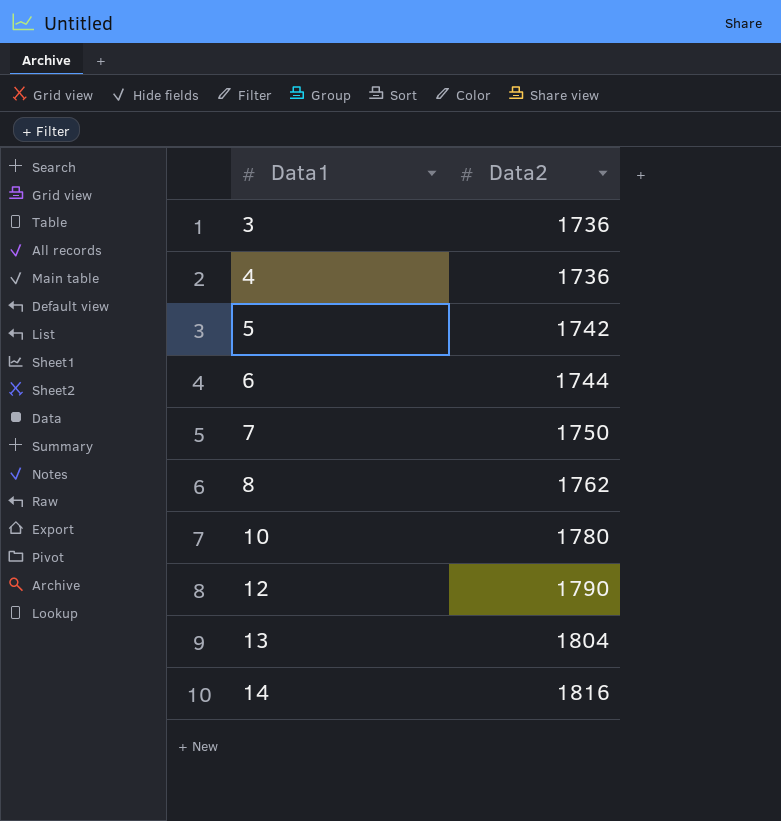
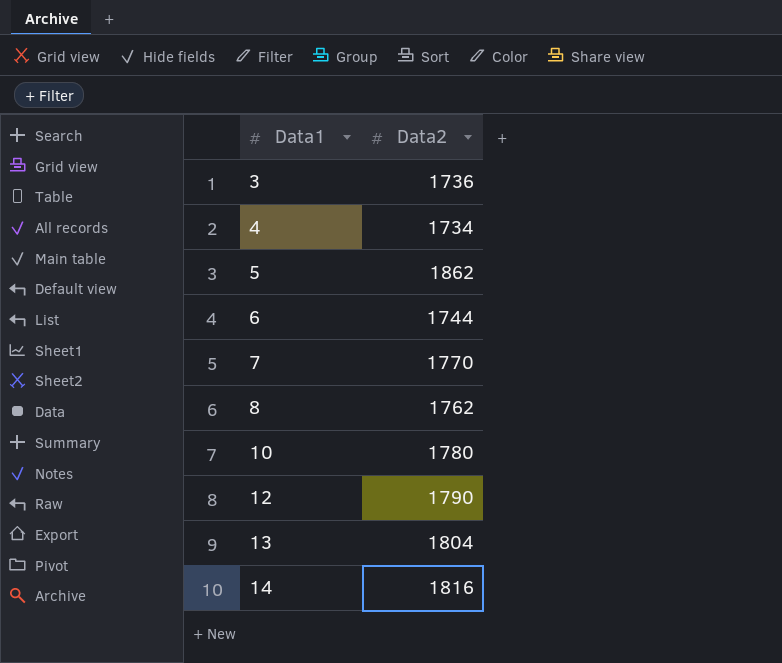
4 | Data2: 1736 -> 1734
5 | Data2: 1742 -> 1862
7 | Data2: 1750 -> 1770

